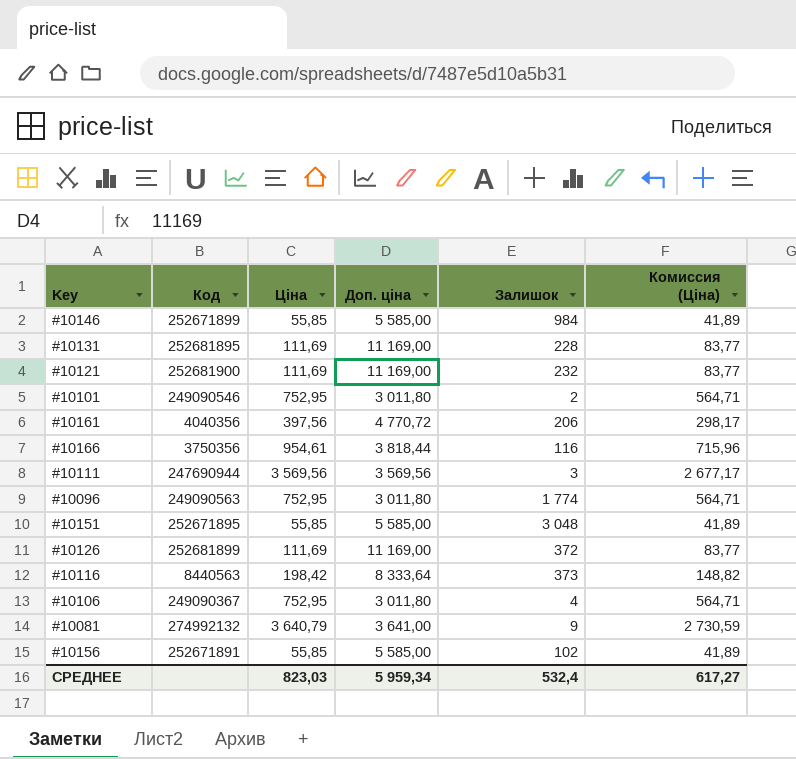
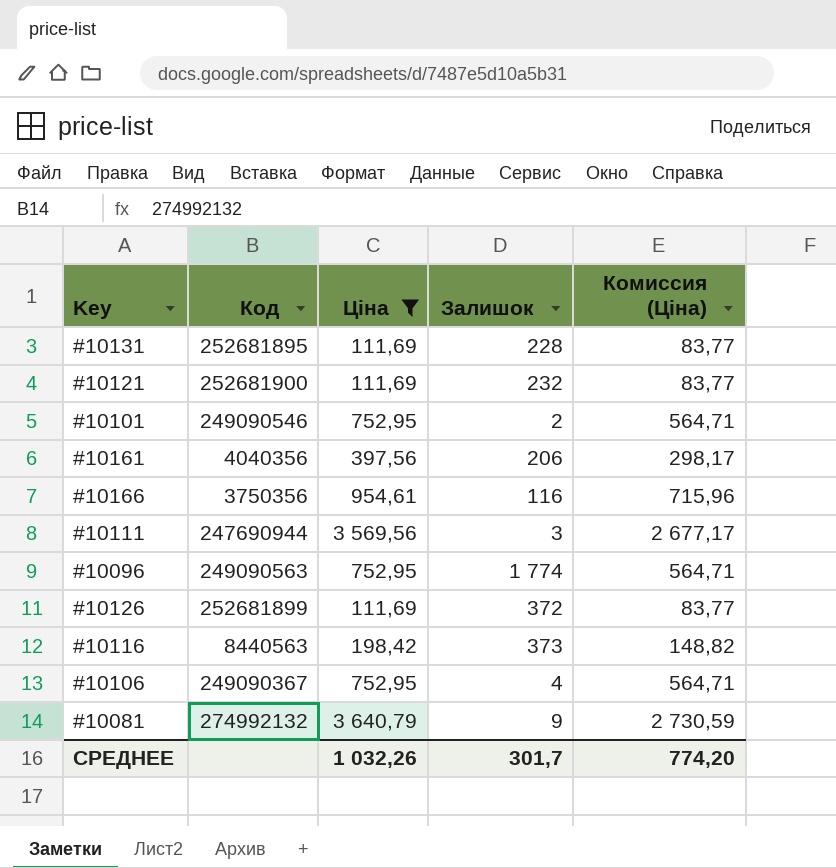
filter: none -> Ціна != 55,85
column Доп. ціна | position: 4 -> none
СРЕДНЕЕ | Ціна: 823,03 -> 1 032,26
СРЕДНЕЕ | Залишок: 532,4 -> 301,7
СРЕДНЕЕ | Комиссия (Ціна): 617,27 -> 774,20

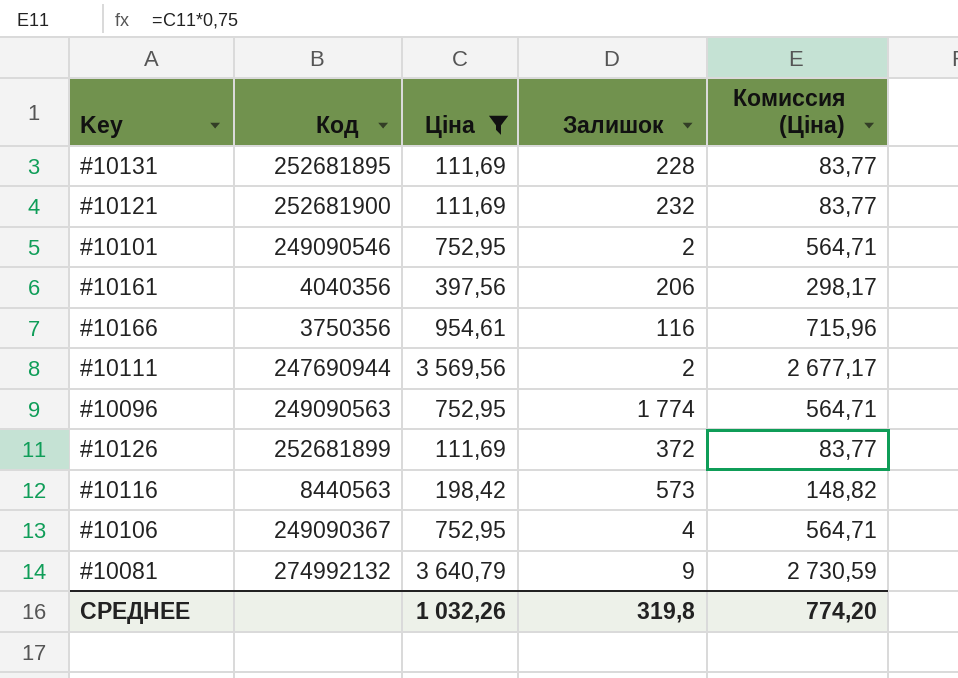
#10111 | Залишок: 3 -> 2
#10116 | Залишок: 373 -> 573
СРЕДНЕЕ | Залишок: 301,7 -> 319,8

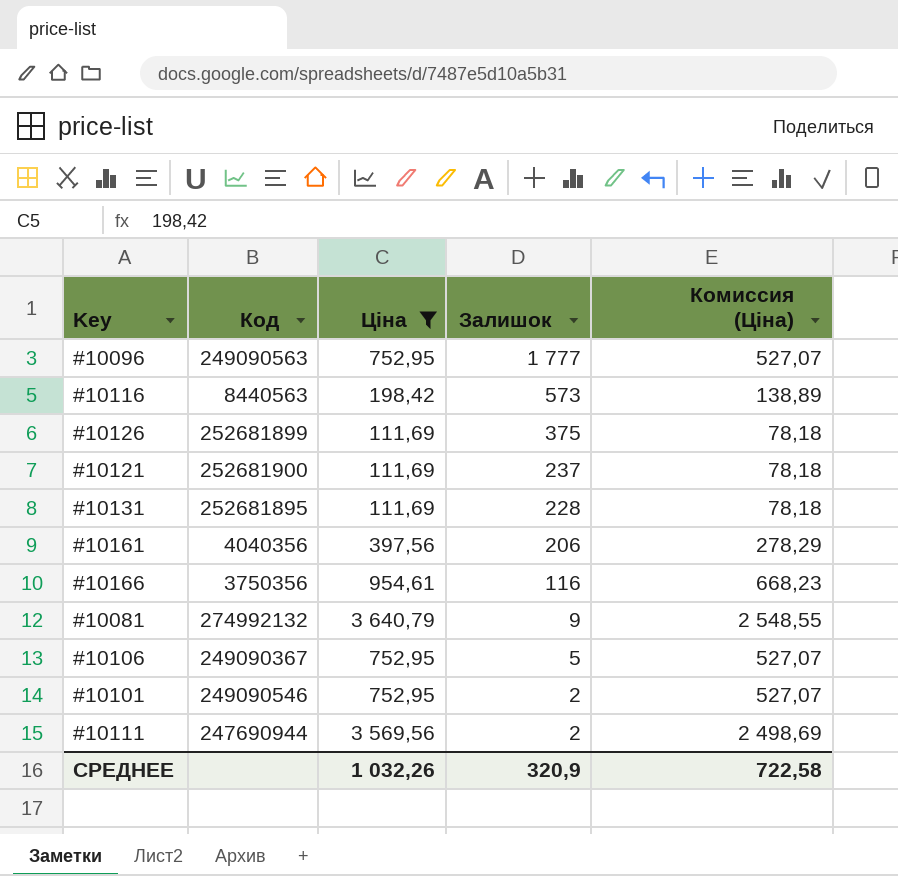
row order: none -> Залишок descending
column Комиссия (Ціна) | formula: [Ціна] * 0,75 -> [Ціна] * 0,7
#10096 | Залишок: 1 774 -> 1 777
#10126 | Залишок: 372 -> 375
#10121 | Залишок: 232 -> 237
#10106 | Залишок: 4 -> 5
СРЕДНЕЕ | Залишок: 319,8 -> 320,9
СРЕДНЕЕ | Комиссия (Ціна): 774,20 -> 722,58

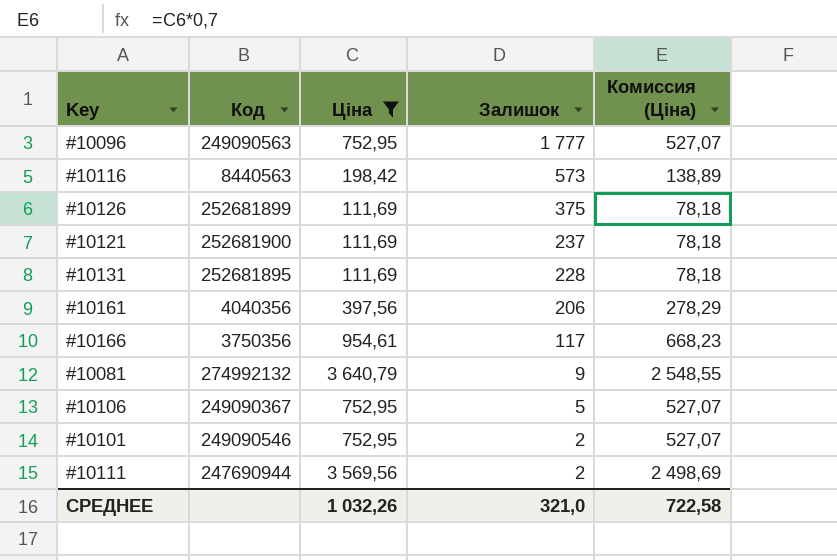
#10166 | Залишок: 116 -> 117
СРЕДНЕЕ | Залишок: 320,9 -> 321,0

